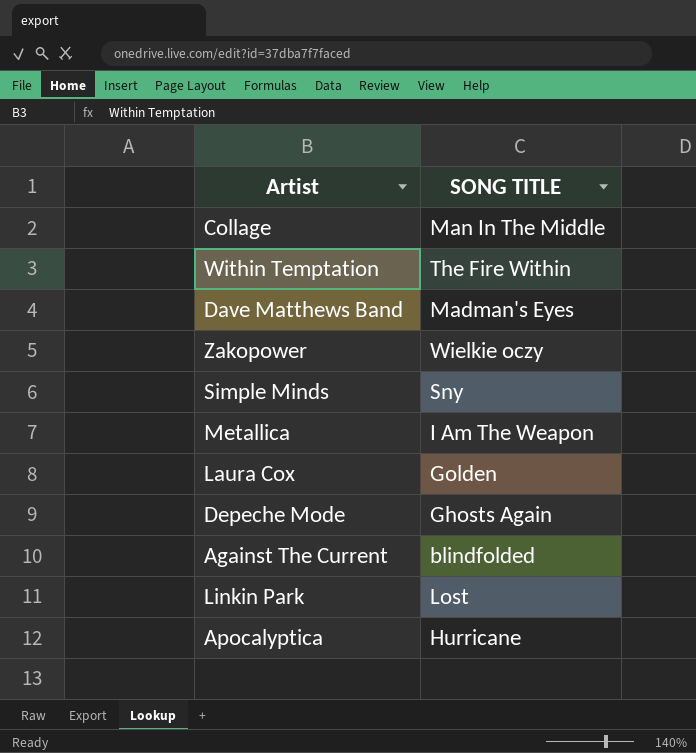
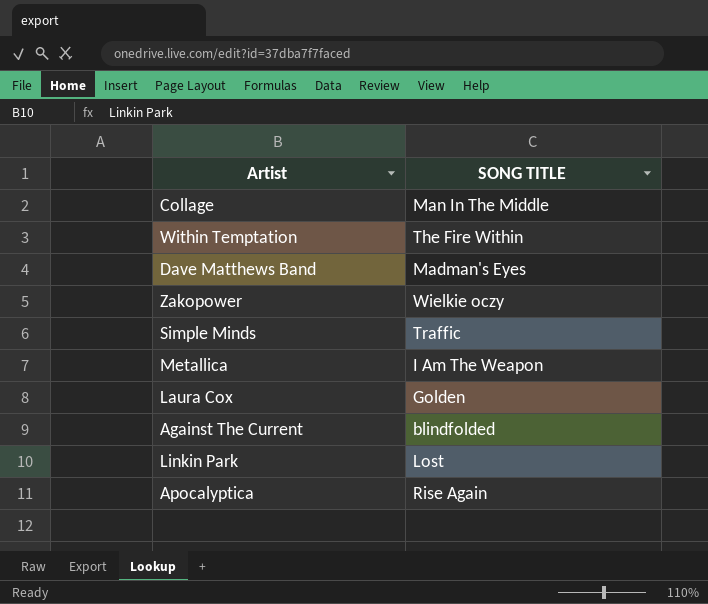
row Depeche Mode: Ghosts Again -> none
Simple Minds | SONG TITLE: Sny -> Traffic
Apocalyptica | SONG TITLE: Hurricane -> Rise Again

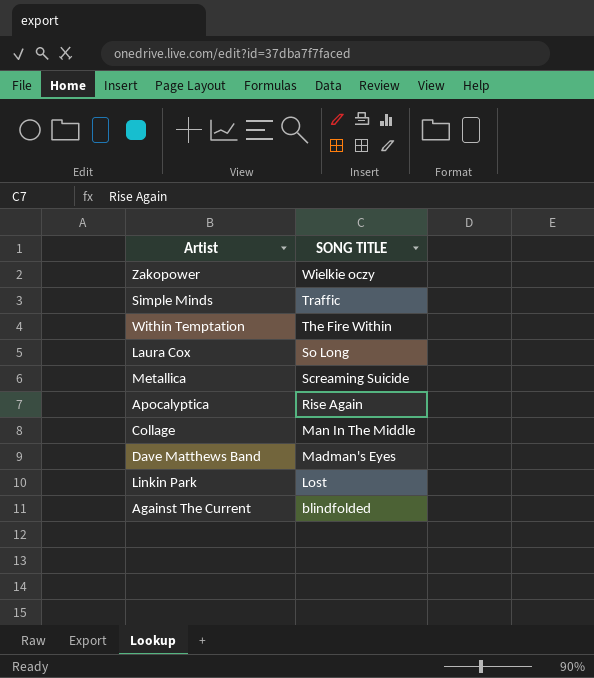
row order: none -> SONG TITLE descending
Laura Cox | SONG TITLE: Golden -> So Long
Metallica | SONG TITLE: I Am The Weapon -> Screaming Suicide

